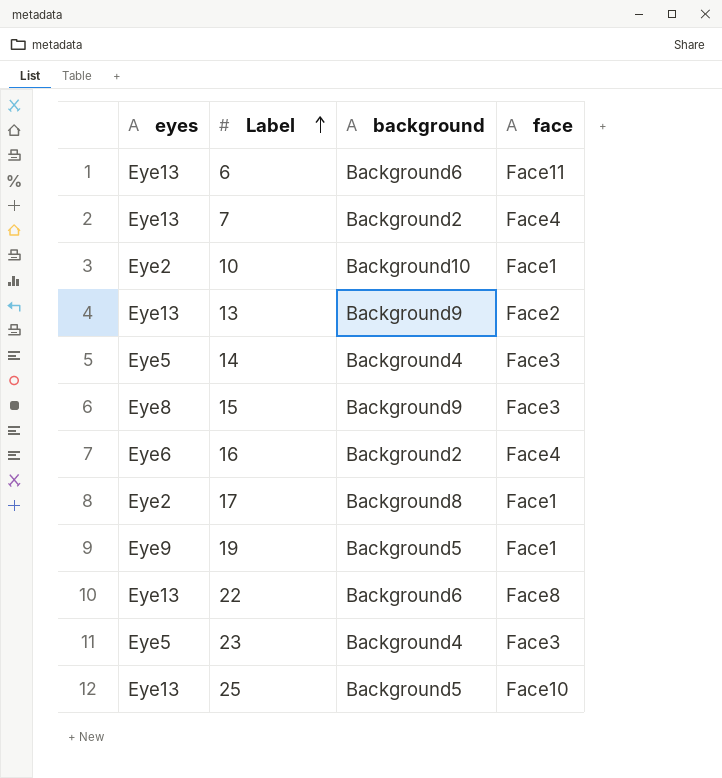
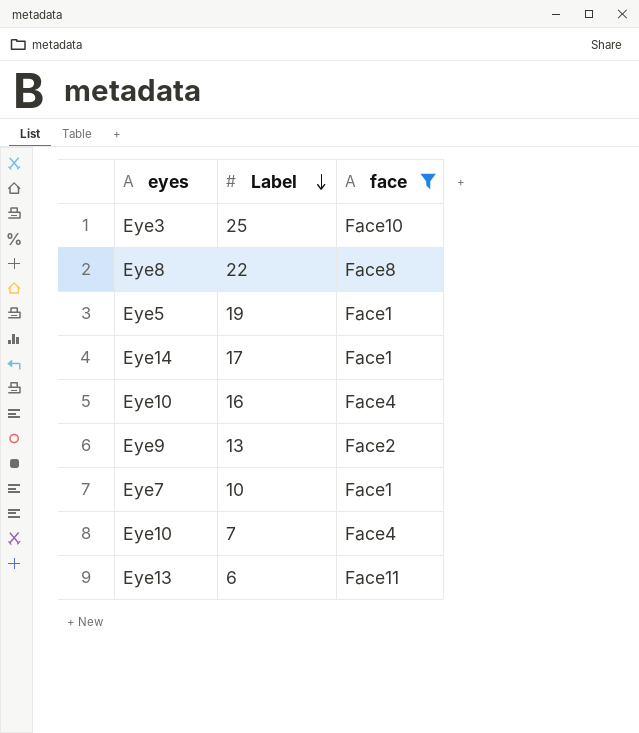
filter: none -> face != Face3
row order: Label ascending -> Label descending
column background | position: 3 -> none
25 | eyes: Eye13 -> Eye3
22 | eyes: Eye13 -> Eye8
19 | eyes: Eye9 -> Eye5
17 | eyes: Eye2 -> Eye14
16 | eyes: Eye6 -> Eye10
13 | eyes: Eye13 -> Eye9
10 | eyes: Eye2 -> Eye7
7 | eyes: Eye13 -> Eye10

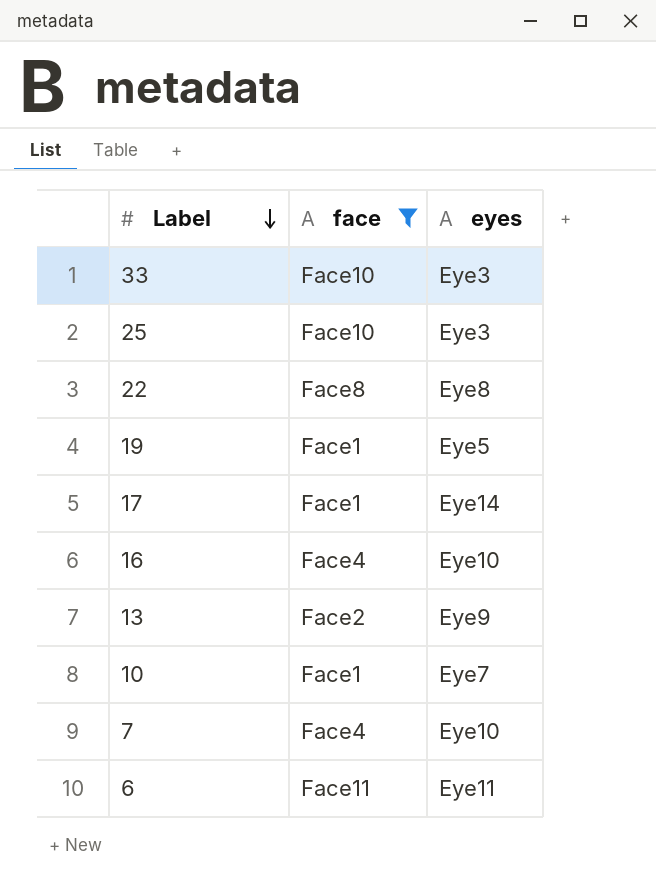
column eyes | position: 1 -> 3
row 33: none -> Face10 | Eye3
6 | eyes: Eye13 -> Eye11

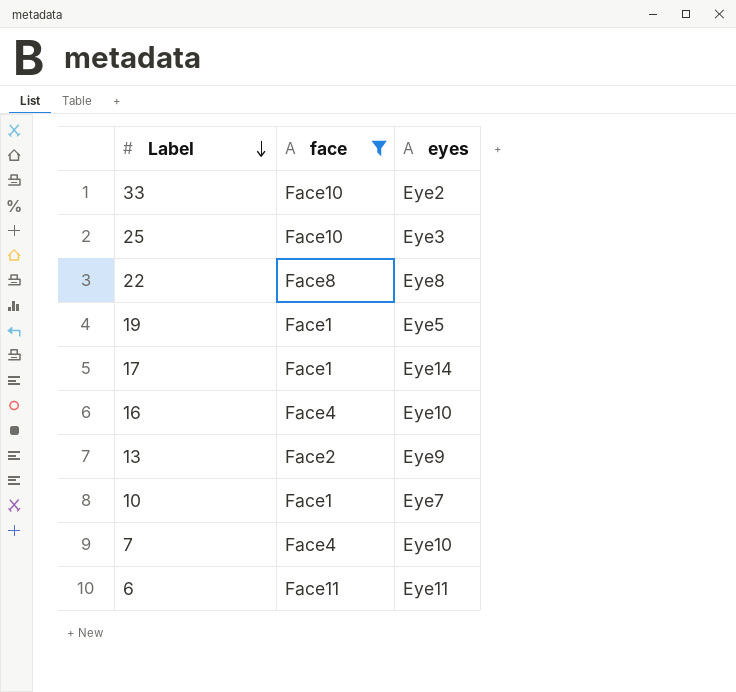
33 | eyes: Eye3 -> Eye2

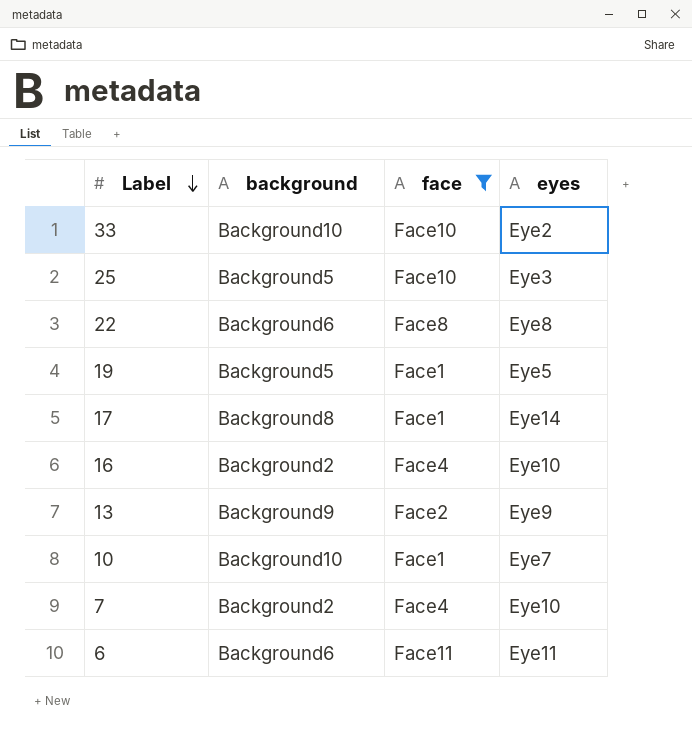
column background | position: none -> 2

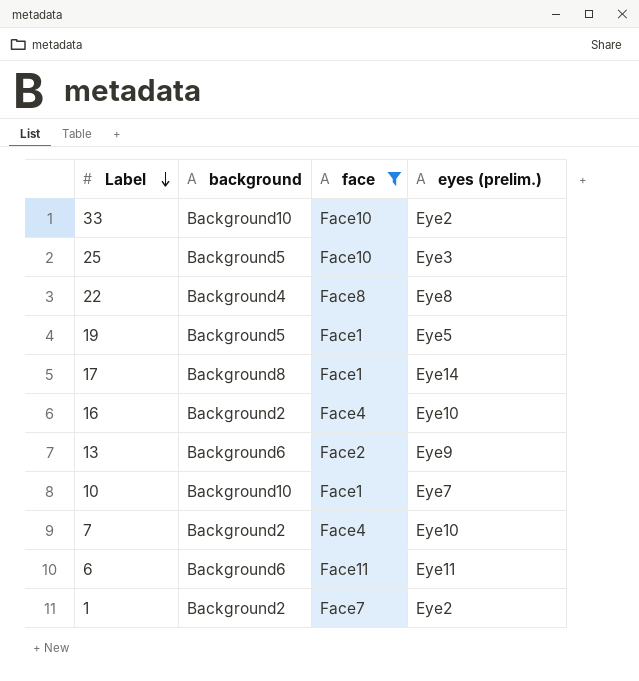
column name: eyes -> eyes (prelim.)
22 | background: Background6 -> Background4
13 | background: Background9 -> Background6
row 1: none -> Background2 | Face7 | Eye2

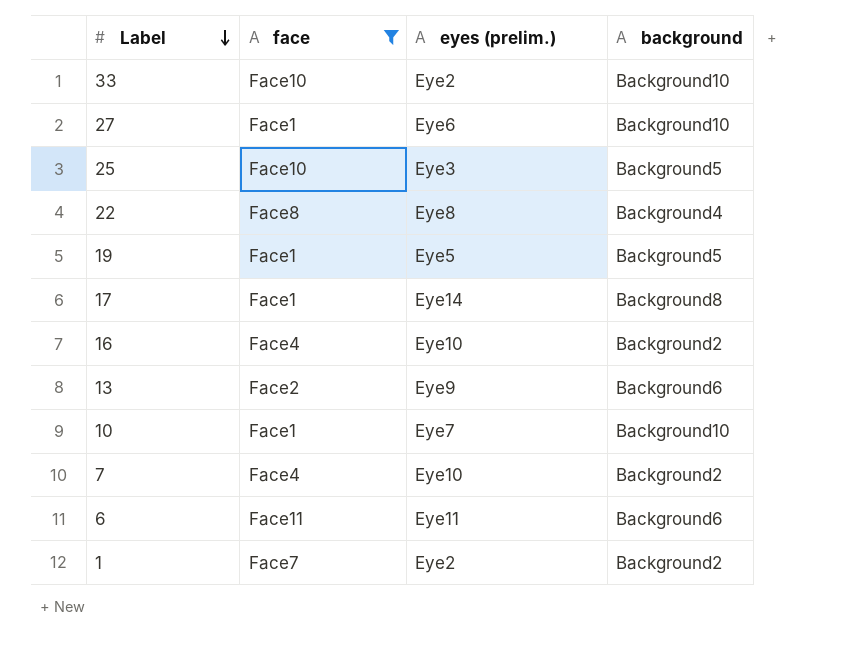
column background | position: 2 -> 4
row 27: none -> Face1 | Eye6 | Background10

